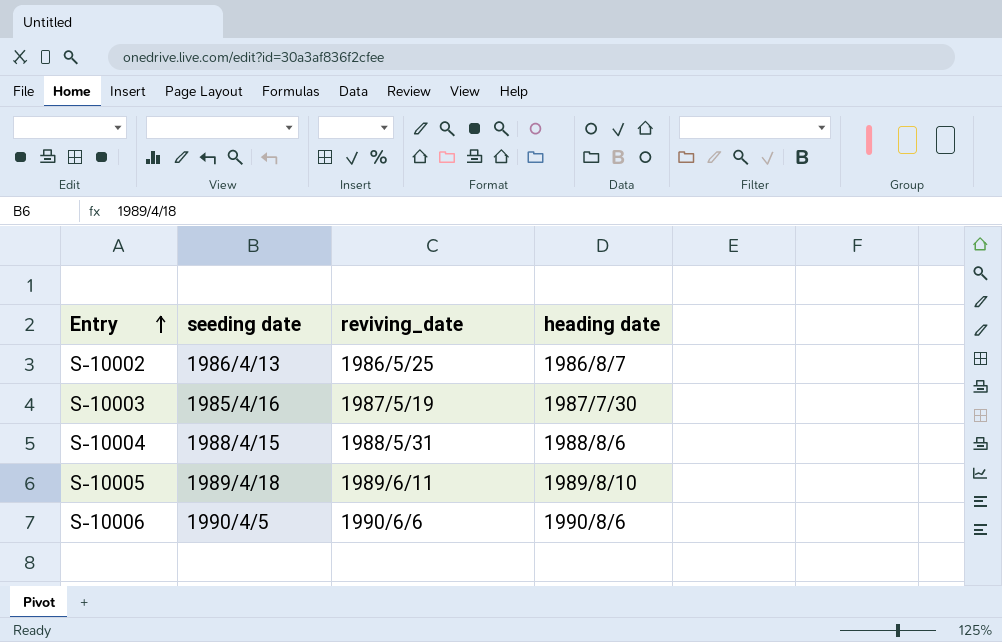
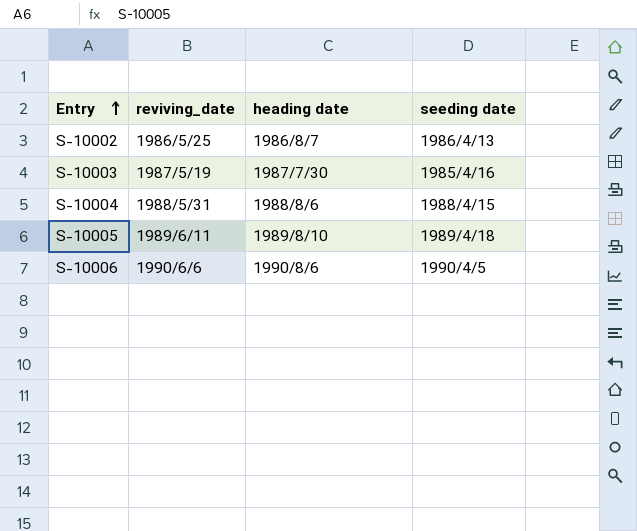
column seeding date | position: 2 -> 4

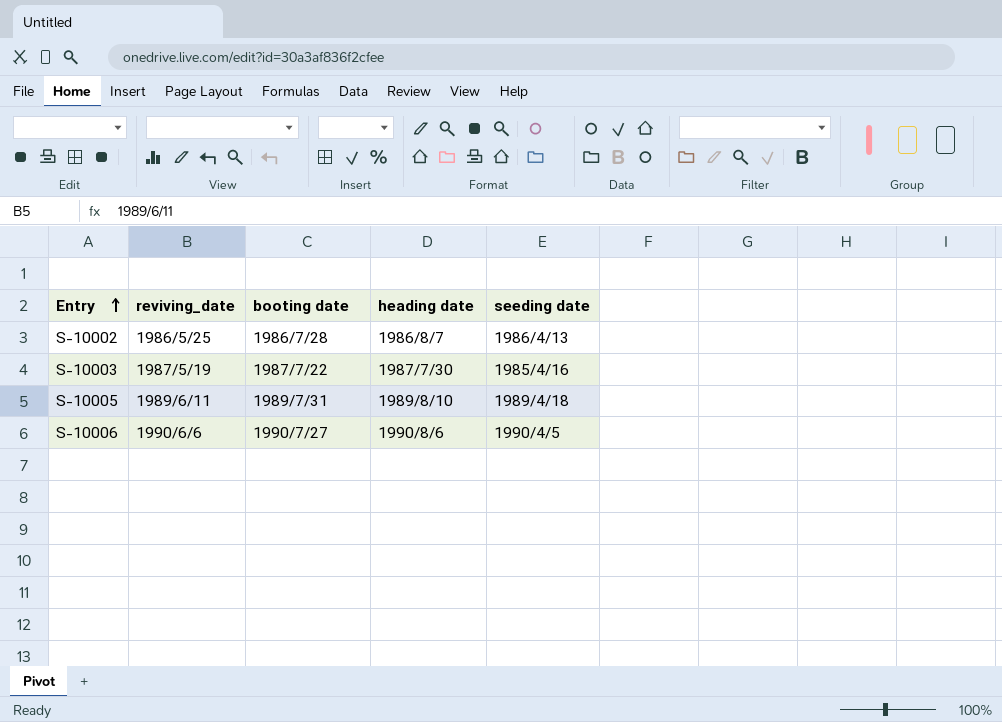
column booting date | position: none -> 3
row S-10004: 1988/5/31 | 1988/8/6 | 1988/4/15 -> none

